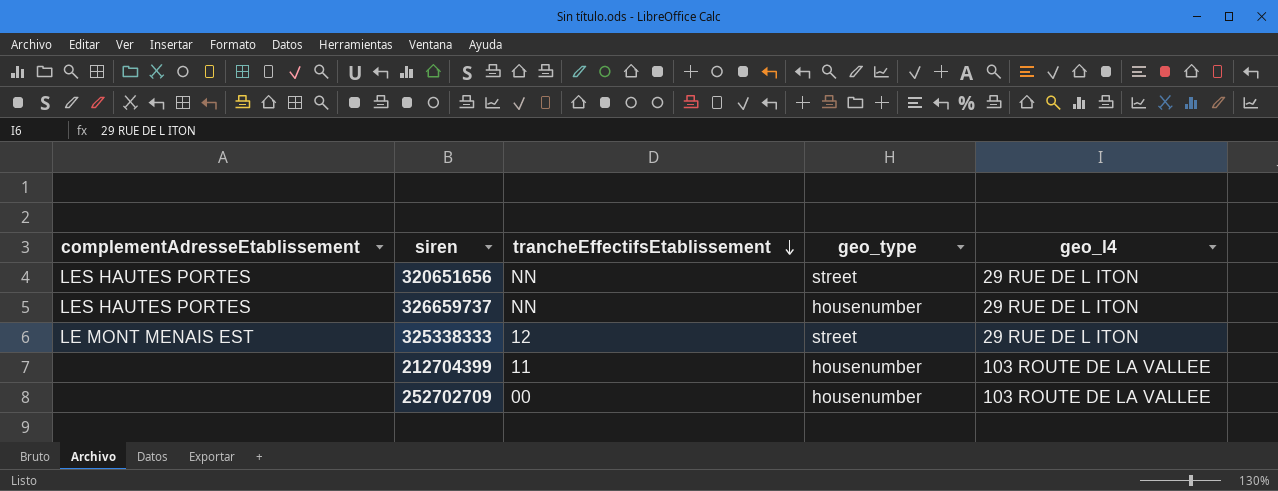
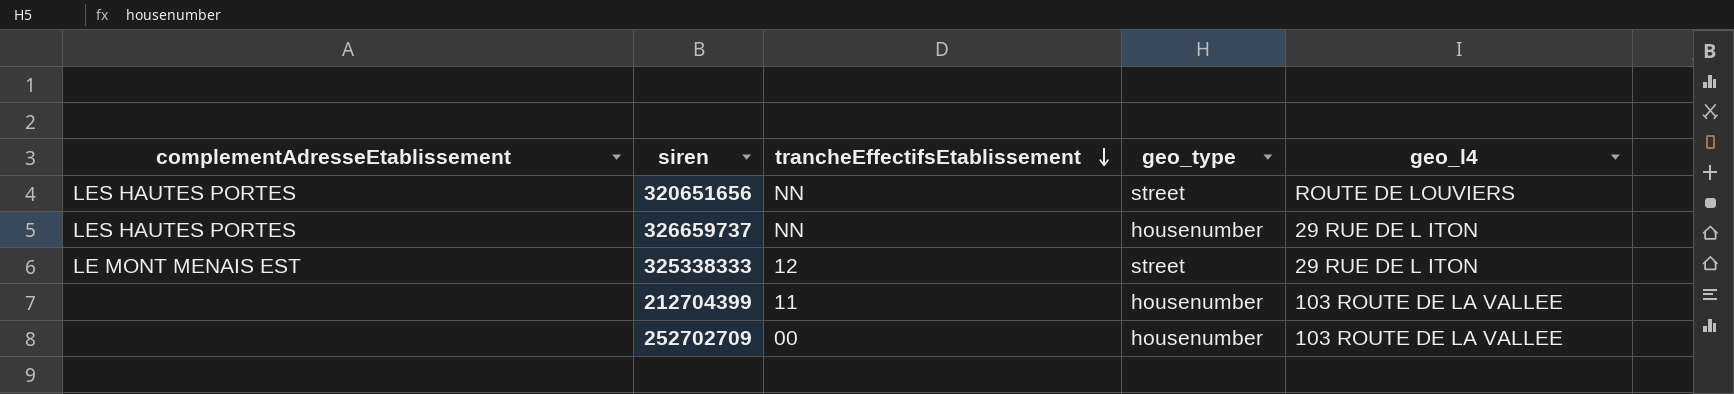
320651656 | geo_l4: 29 RUE DE L ITON -> ROUTE DE LOUVIERS

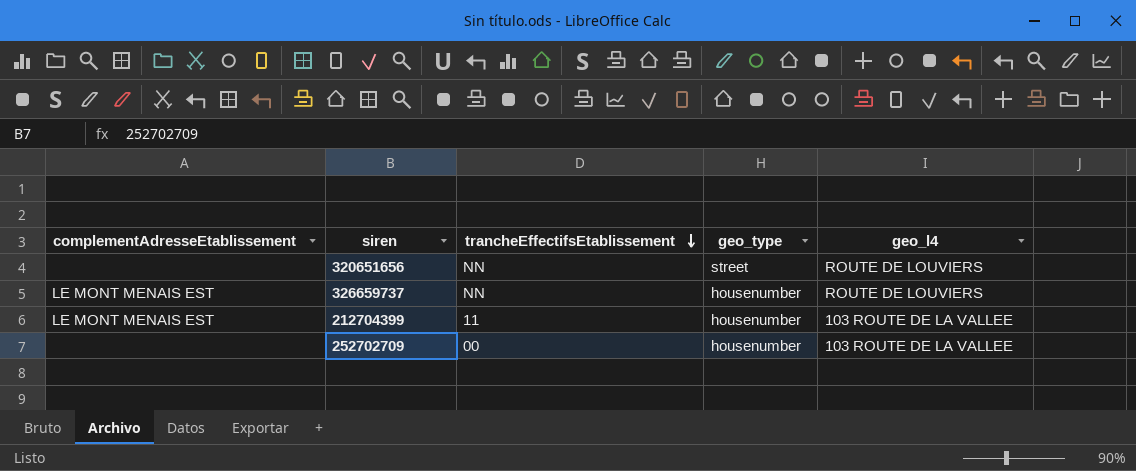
row 325338333: LE MONT MENAIS EST | 12 | street | 29 RUE DE L ITON -> none
320651656 | complementAdresseEtablissement: LES HAUTES PORTES -> none
326659737 | complementAdresseEtablissement: LES HAUTES PORTES -> LE MONT MENAIS EST
326659737 | geo_l4: 29 RUE DE L ITON -> ROUTE DE LOUVIERS
212704399 | complementAdresseEtablissement: none -> LE MONT MENAIS EST

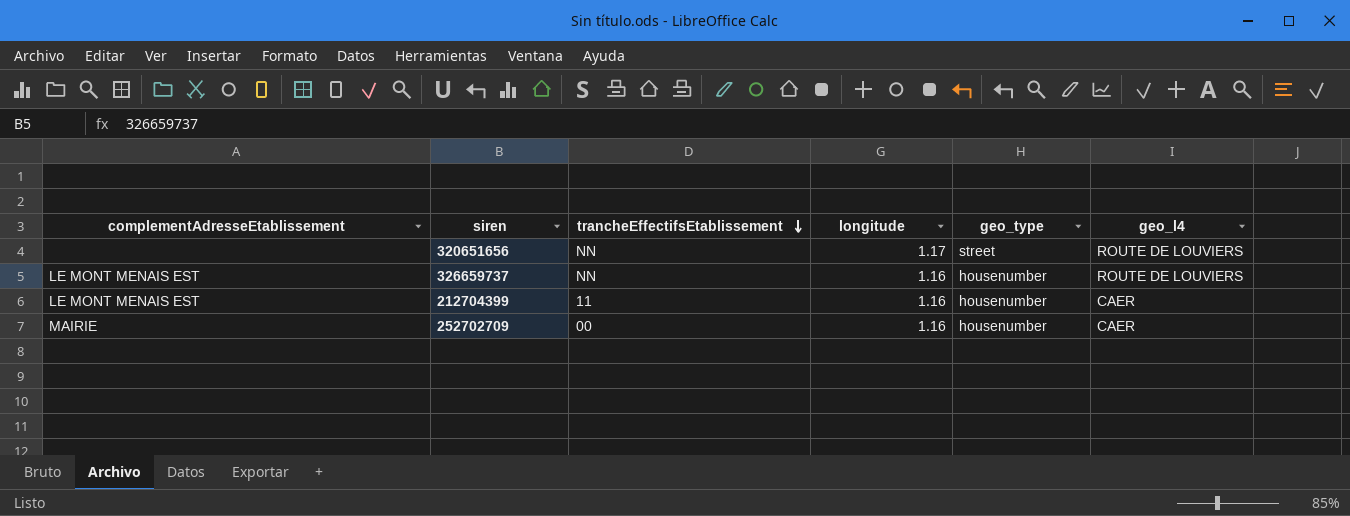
column longitude | position: none -> 4
212704399 | geo_l4: 103 ROUTE DE LA VALLEE -> CAER
252702709 | complementAdresseEtablissement: none -> MAIRIE
252702709 | geo_l4: 103 ROUTE DE LA VALLEE -> CAER

